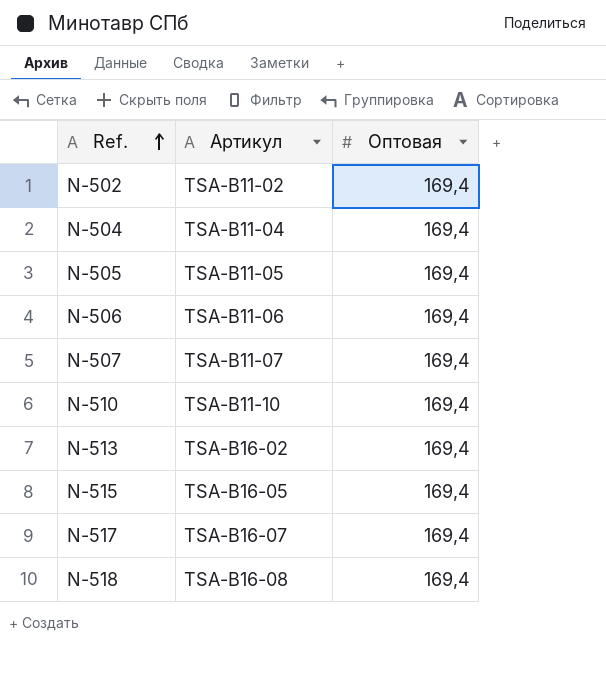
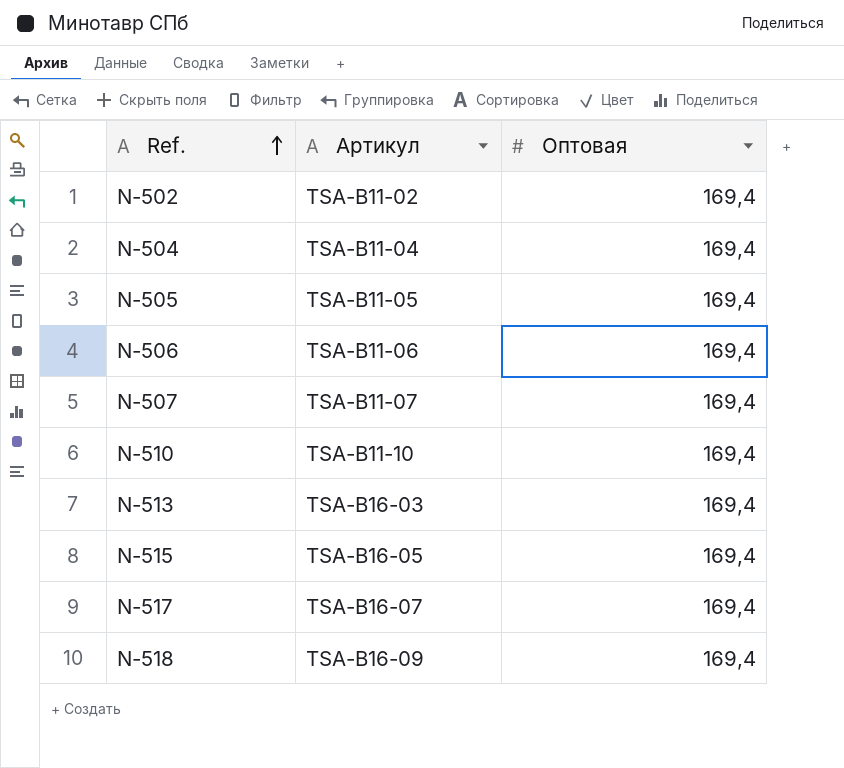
N-513 | Артикул: TSA-B16-02 -> TSA-B16-03
N-518 | Артикул: TSA-B16-08 -> TSA-B16-09

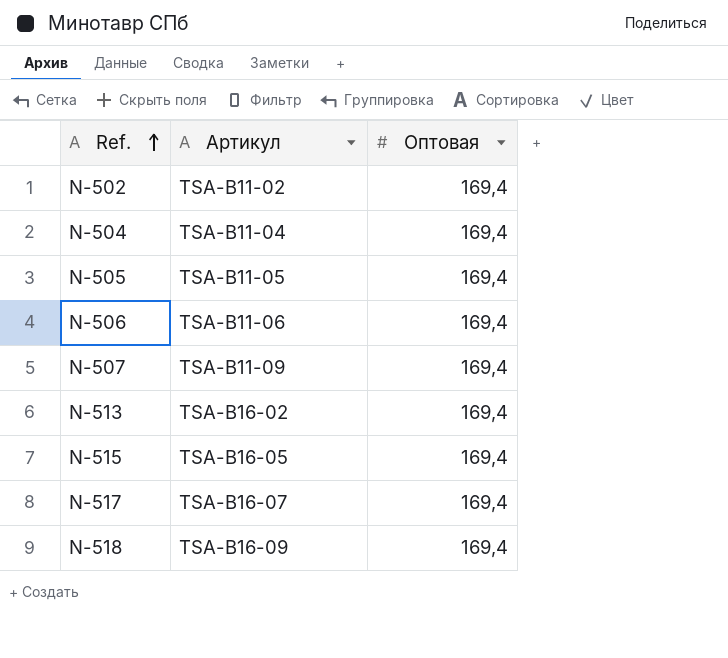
row N-510: TSA-B11-10 | 169,4 -> none
N-507 | Артикул: TSA-B11-07 -> TSA-B11-09
N-513 | Артикул: TSA-B16-03 -> TSA-B16-02

